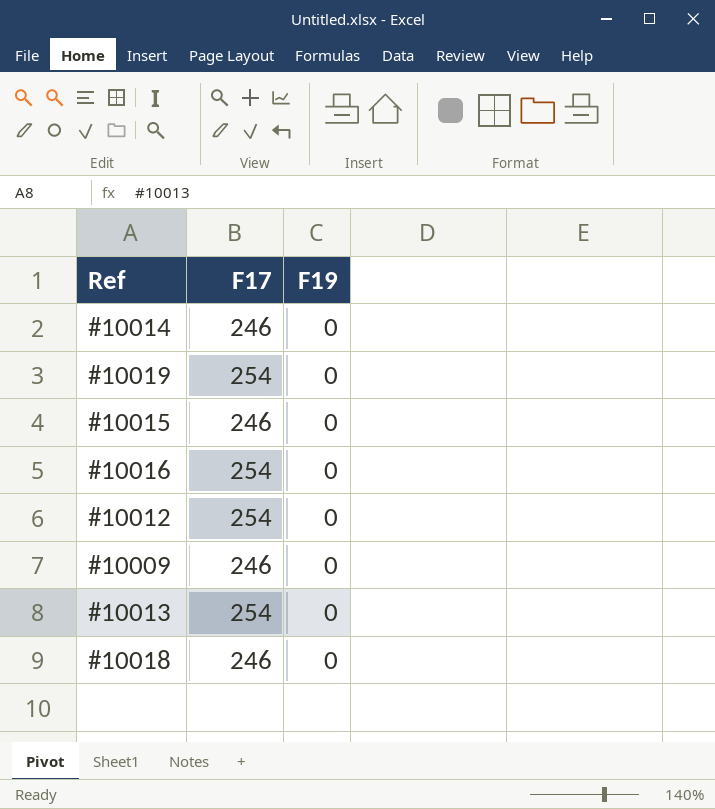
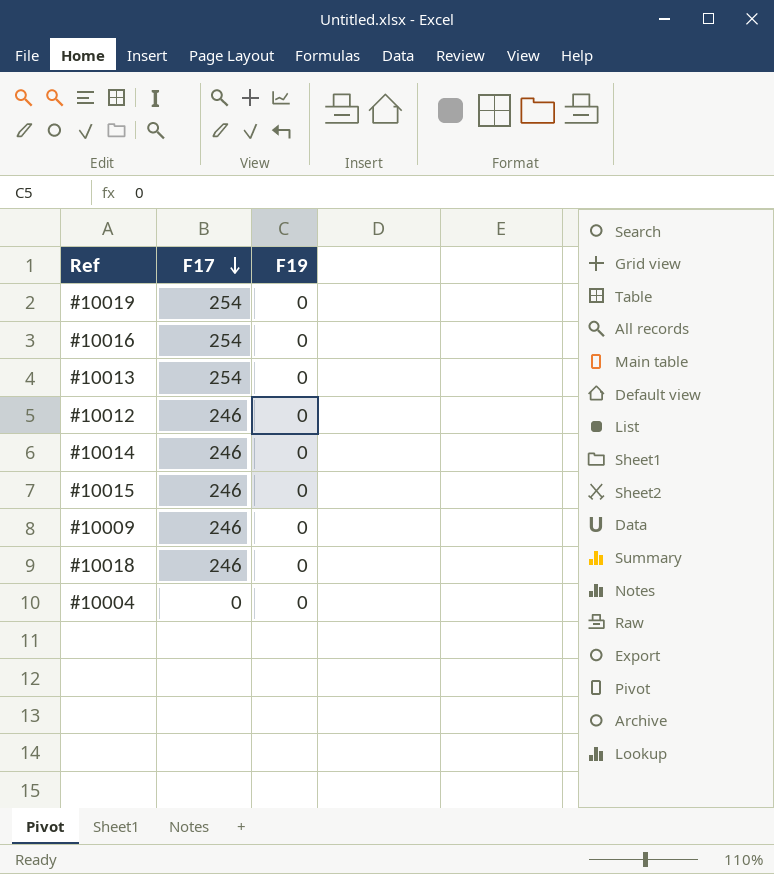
row order: none -> F17 descending
#10012 | F17: 254 -> 246
row #10004: none -> 0 | 0

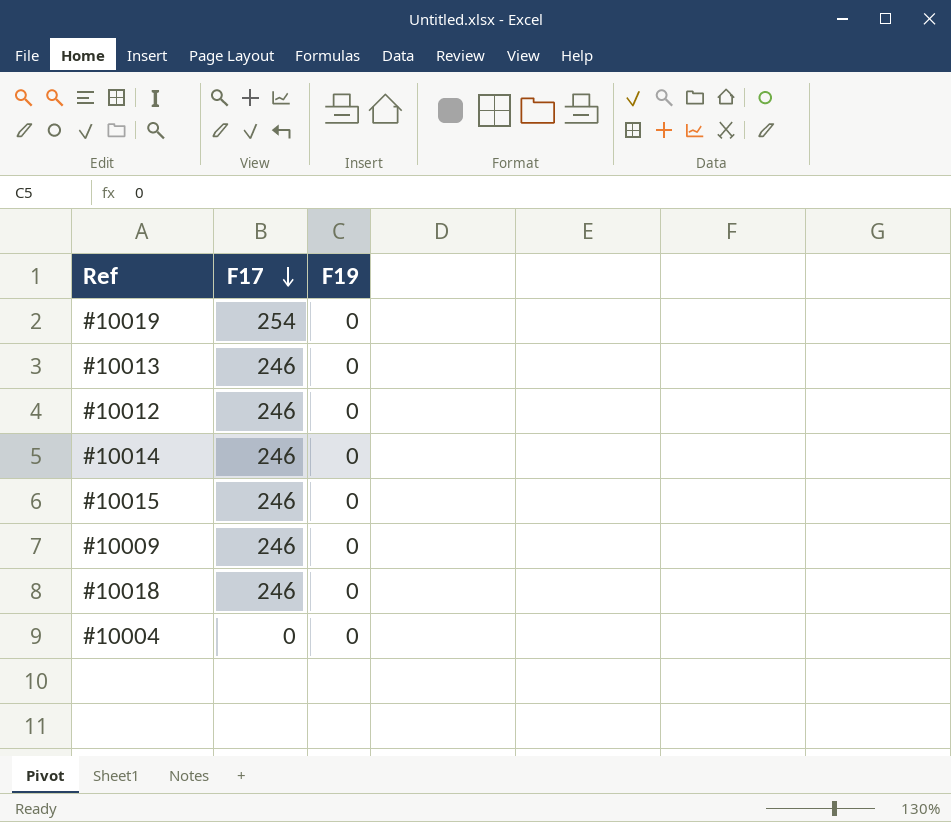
row #10016: 254 | 0 -> none
#10013 | F17: 254 -> 246

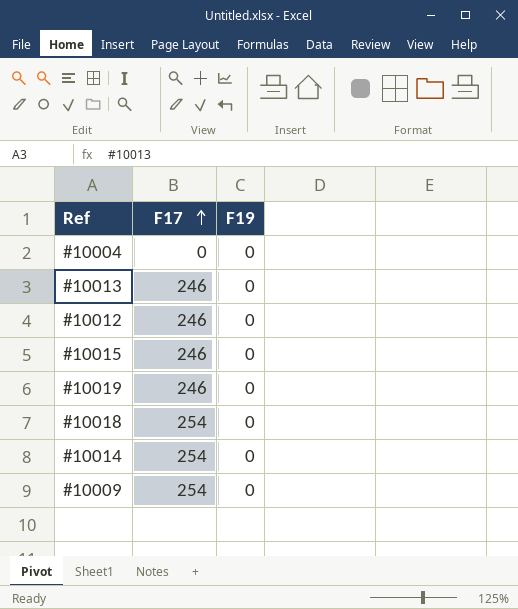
row order: F17 descending -> F17 ascending
#10019 | F17: 254 -> 246
#10018 | F17: 246 -> 254
#10014 | F17: 246 -> 254
#10009 | F17: 246 -> 254

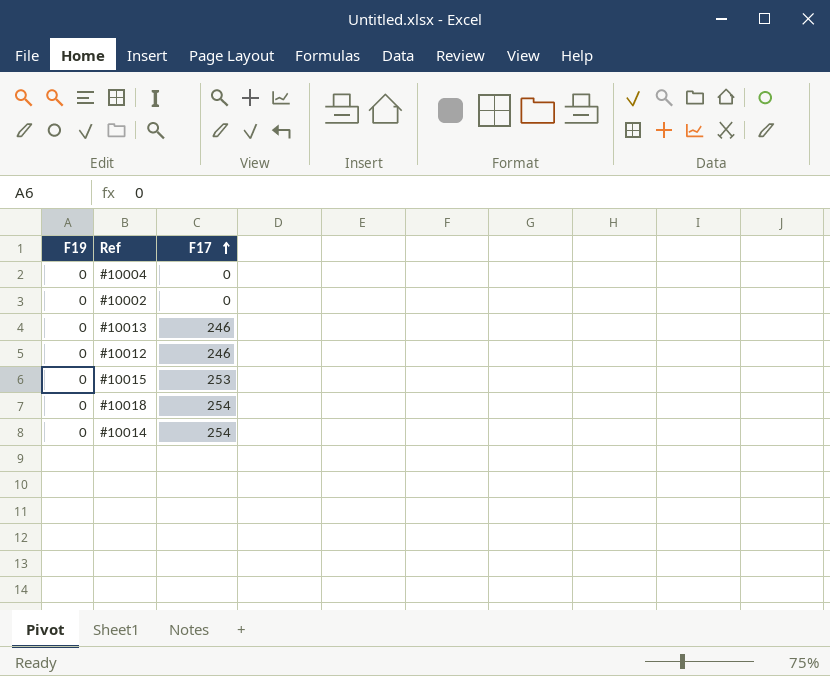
column F19 | position: 3 -> 1
row #10019: 246 | 0 -> none
row #10009: 254 | 0 -> none
row #10002: none -> 0 | 0
#10015 | F17: 246 -> 253

